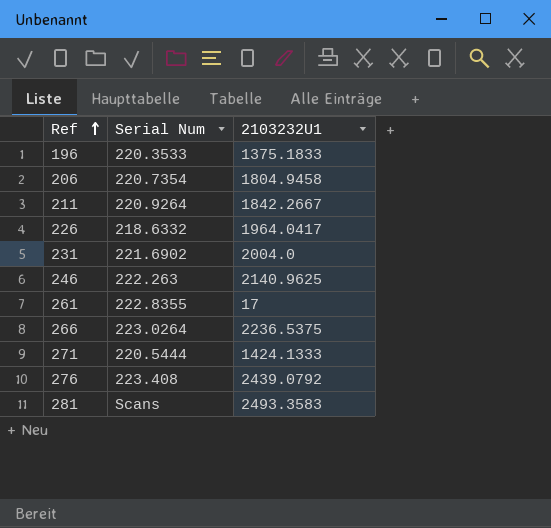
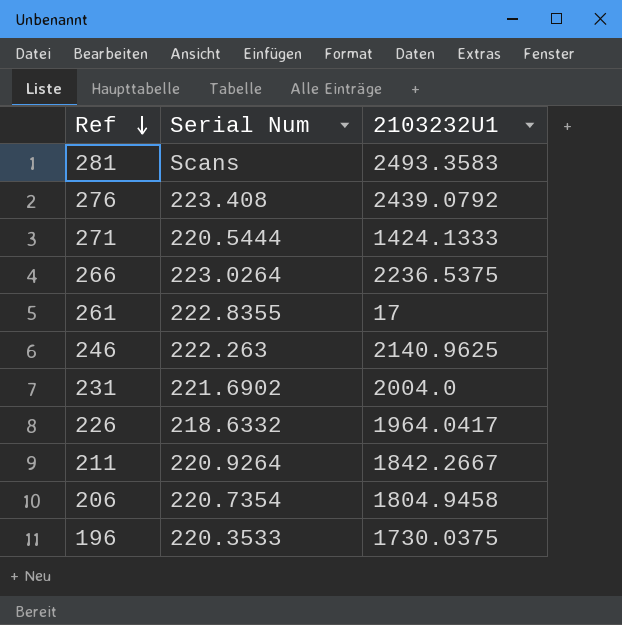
row order: Ref ascending -> Ref descending
196 | 2103232U1: 1375.1833 -> 1730.0375

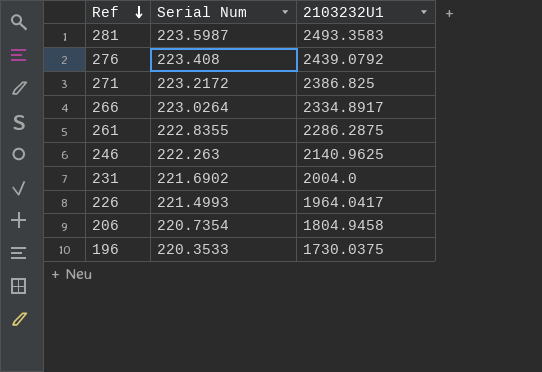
row 211: 220.9264 | 1842.2667 -> none
281 | Serial Num: Scans -> 223.5987
271 | Serial Num: 220.5444 -> 223.2172
271 | 2103232U1: 1424.1333 -> 2386.825
266 | 2103232U1: 2236.5375 -> 2334.8917
261 | 2103232U1: 17 -> 2286.2875
226 | Serial Num: 218.6332 -> 221.4993

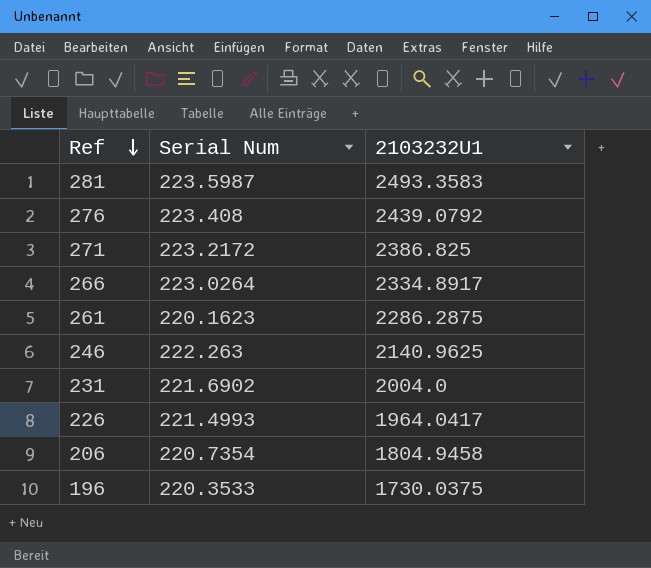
261 | Serial Num: 222.8355 -> 220.1623

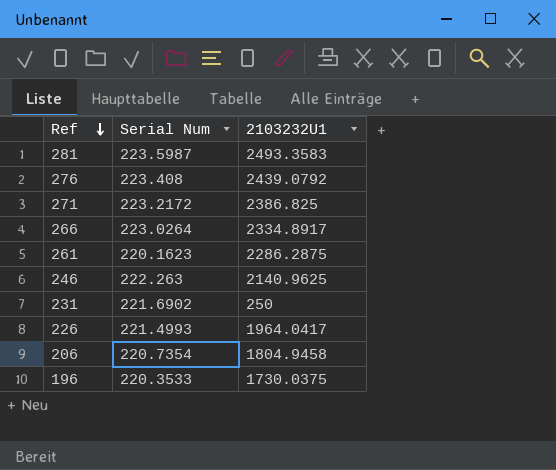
231 | 2103232U1: 2004.0 -> 250

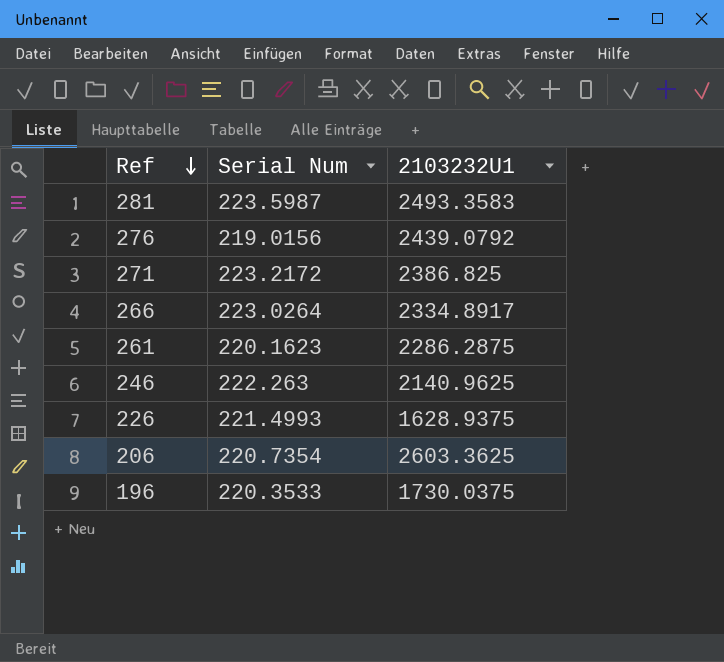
row 231: 221.6902 | 250 -> none
276 | Serial Num: 223.408 -> 219.0156
226 | 2103232U1: 1964.0417 -> 1628.9375
206 | 2103232U1: 1804.9458 -> 2603.3625

